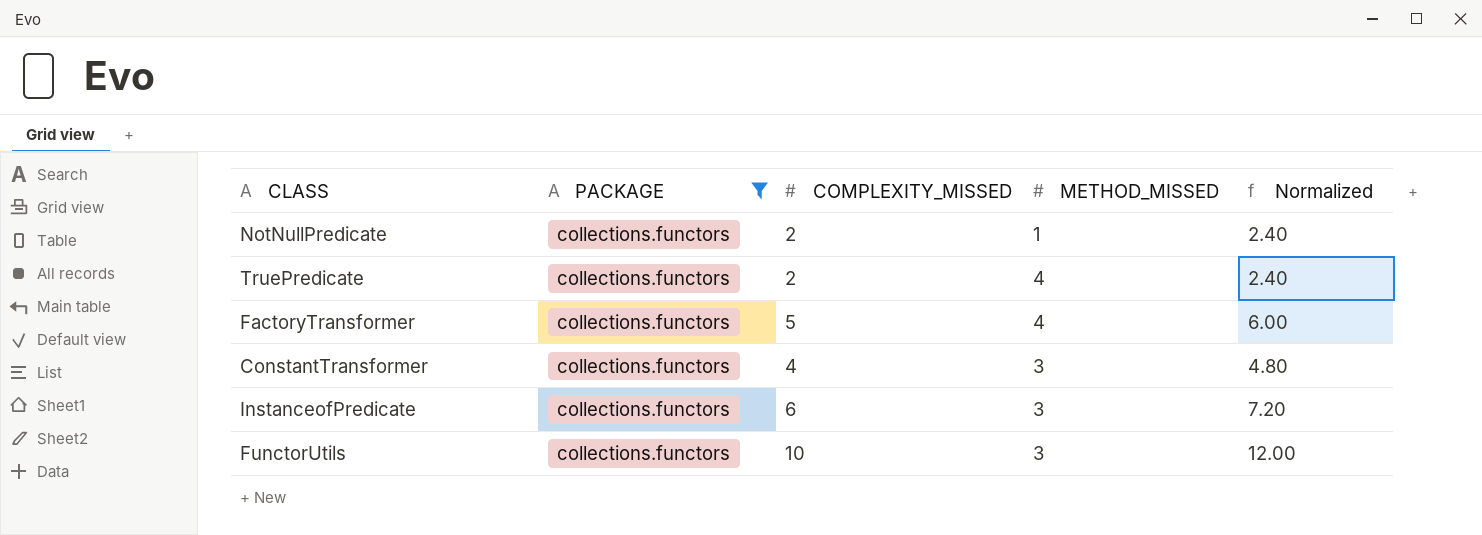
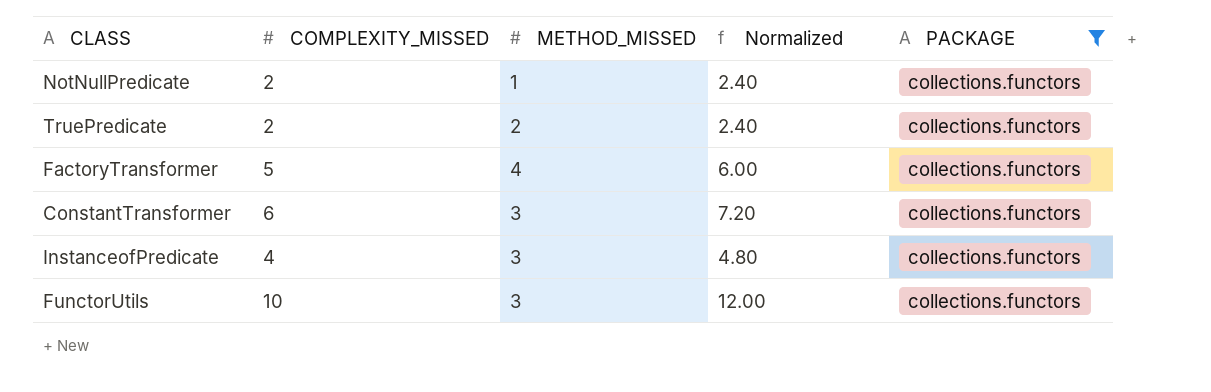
column PACKAGE | position: 2 -> 5
TruePredicate | METHOD_MISSED: 4 -> 2
ConstantTransformer | COMPLEXITY_MISSED: 4 -> 6
ConstantTransformer | Normalized: 4.80 -> 7.20
InstanceofPredicate | COMPLEXITY_MISSED: 6 -> 4
InstanceofPredicate | Normalized: 7.20 -> 4.80

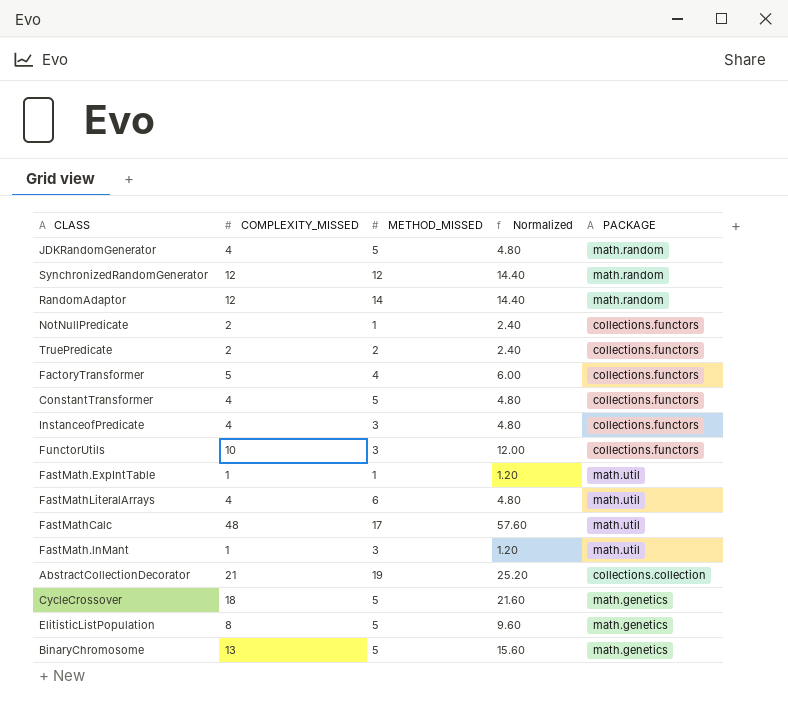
filter: PACKAGE = collections.functors -> none
ConstantTransformer | COMPLEXITY_MISSED: 6 -> 4
ConstantTransformer | METHOD_MISSED: 3 -> 5
ConstantTransformer | Normalized: 7.20 -> 4.80

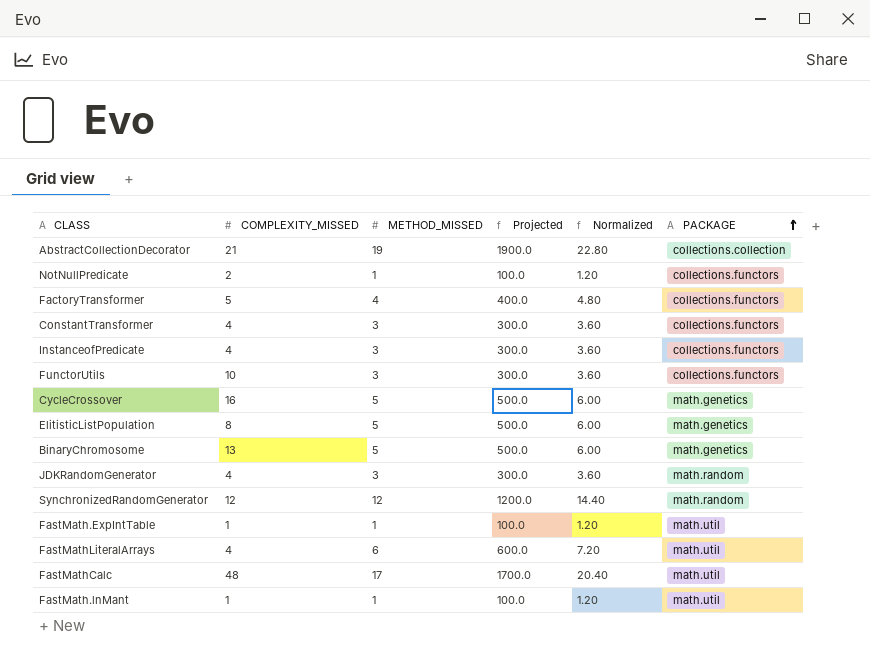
row order: none -> PACKAGE ascending
column Projected | formula: none -> [METHOD_MISSED] * 100
column Normalized | formula: [COMPLEXITY_MISSED] * 1.2 -> [METHOD_MISSED] * 1.2
row RandomAdaptor: 12 | 14 | 14.40 | math.random -> none
row TruePredicate: 2 | 2 | 2.40 | collections.functors -> none
ConstantTransformer | METHOD_MISSED: 5 -> 3
CycleCrossover | COMPLEXITY_MISSED: 18 -> 16
JDKRandomGenerator | METHOD_MISSED: 5 -> 3
FastMath.lnMant | METHOD_MISSED: 3 -> 1

